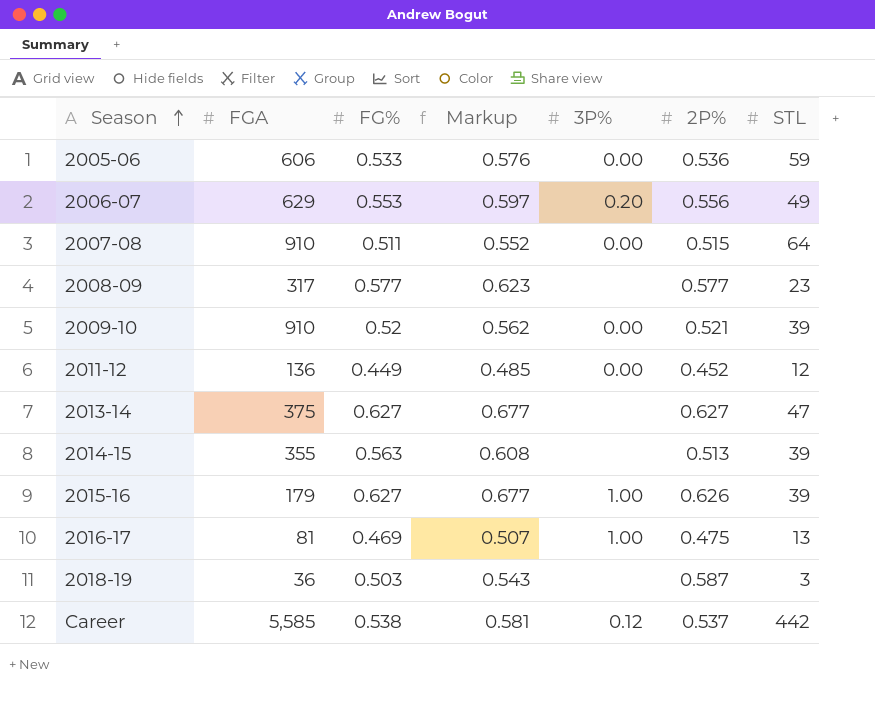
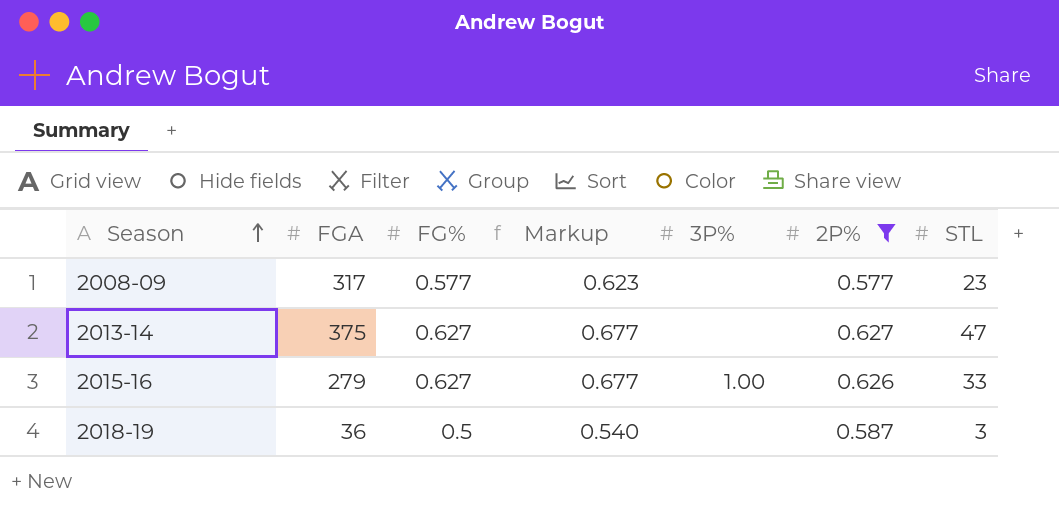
filter: none -> 2P% >= 0.577
2015-16 | FGA: 179 -> 279
2015-16 | STL: 39 -> 33
2018-19 | FG%: 0.503 -> 0.5
2018-19 | Markup: 0.543 -> 0.540

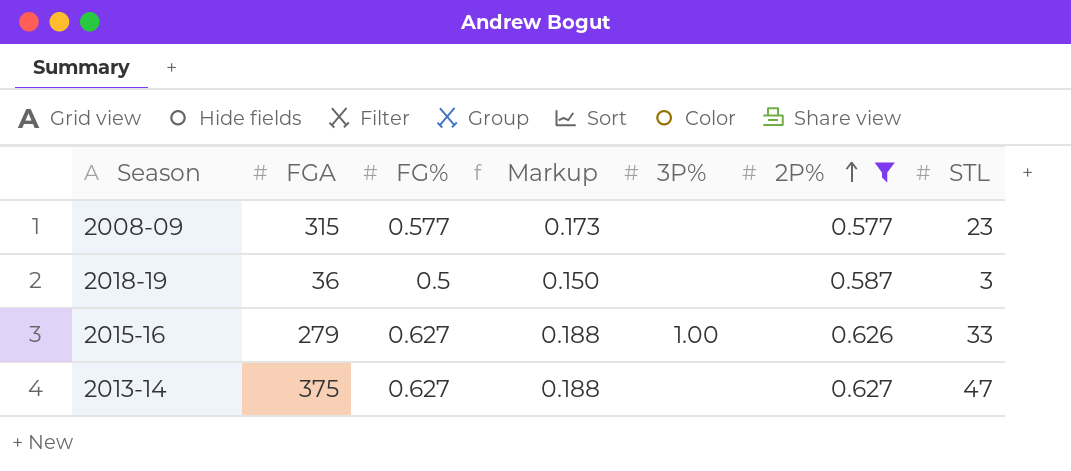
row order: Season ascending -> 2P% ascending
column Markup | formula: [FG%] * 1.08 -> [FG%] * 0.3
2008-09 | FGA: 317 -> 315

